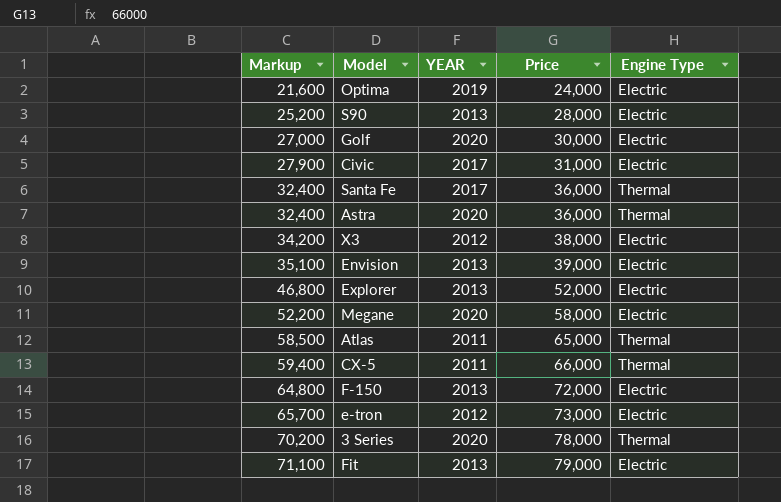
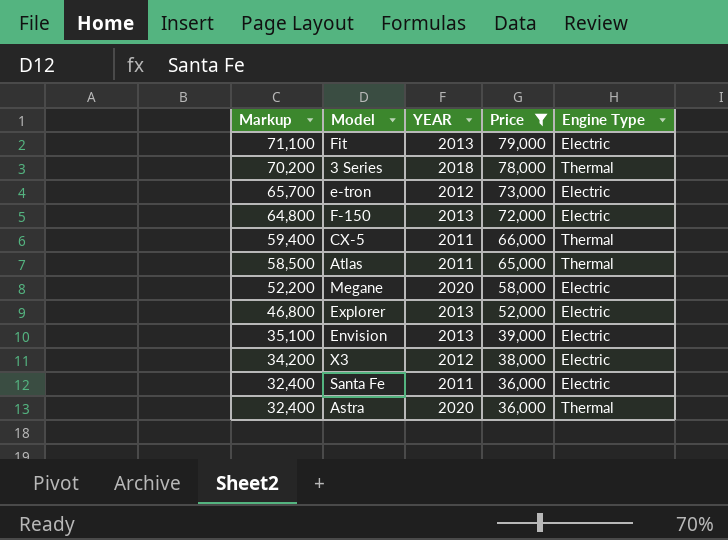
filter: none -> Price >= 36,000
row order: Markup ascending -> Markup descending
3 Series | YEAR: 2020 -> 2018
Santa Fe | YEAR: 2017 -> 2011
Santa Fe | Engine Type: Thermal -> Electric

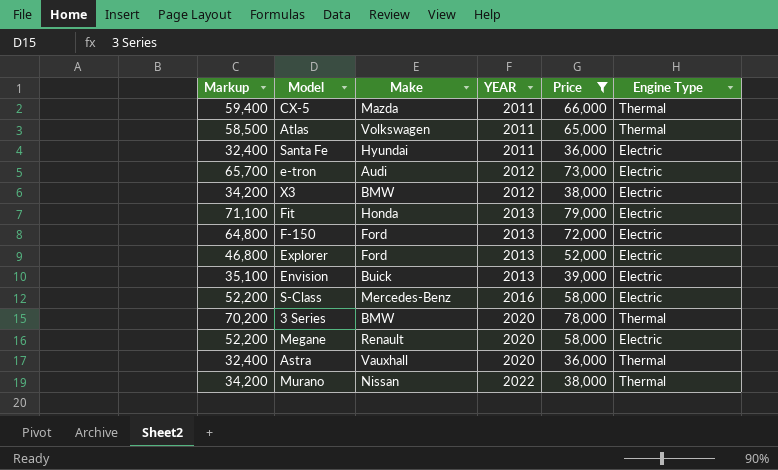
row order: Markup descending -> YEAR ascending
column Make | position: none -> 3
row S-Class: none -> 52,200 | Mercedes-Benz | 2016 | 58,000 | Electric
3 Series | YEAR: 2018 -> 2020
row Murano: none -> 34,200 | Nissan | 2022 | 38,000 | Thermal

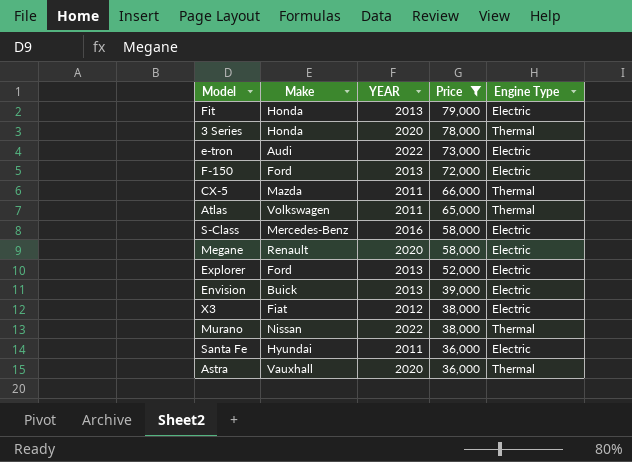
row order: YEAR ascending -> Price descending
column Markup | formula: [Price] * 0.9 -> none
3 Series | Make: BMW -> Honda
e-tron | YEAR: 2012 -> 2022
X3 | Make: BMW -> Fiat

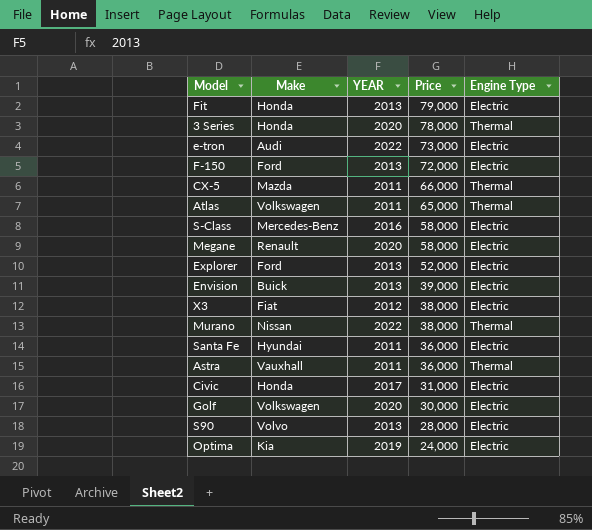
filter: Price >= 36,000 -> none
Astra | YEAR: 2020 -> 2011

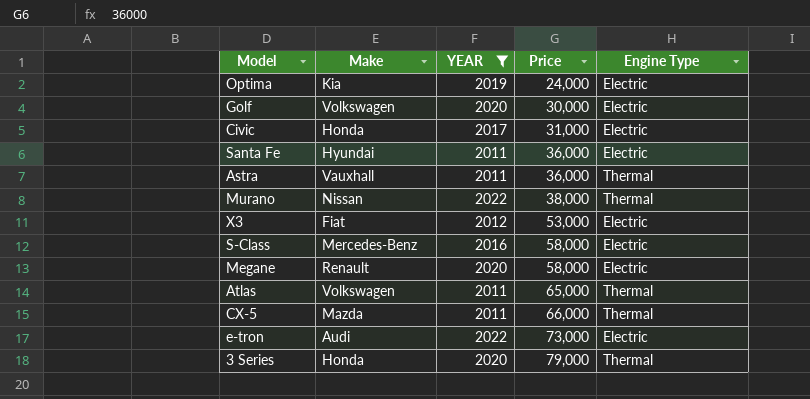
filter: none -> YEAR != 2013
row order: Price descending -> Price ascending
X3 | Price: 38,000 -> 53,000
3 Series | Price: 78,000 -> 79,000

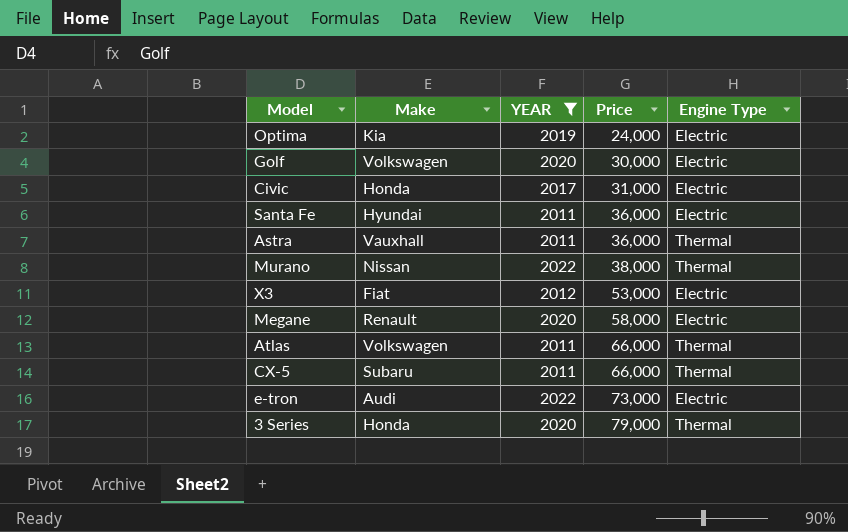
row S-Class: Mercedes-Benz | 2016 | 58,000 | Electric -> none
Atlas | Price: 65,000 -> 66,000
CX-5 | Make: Mazda -> Subaru

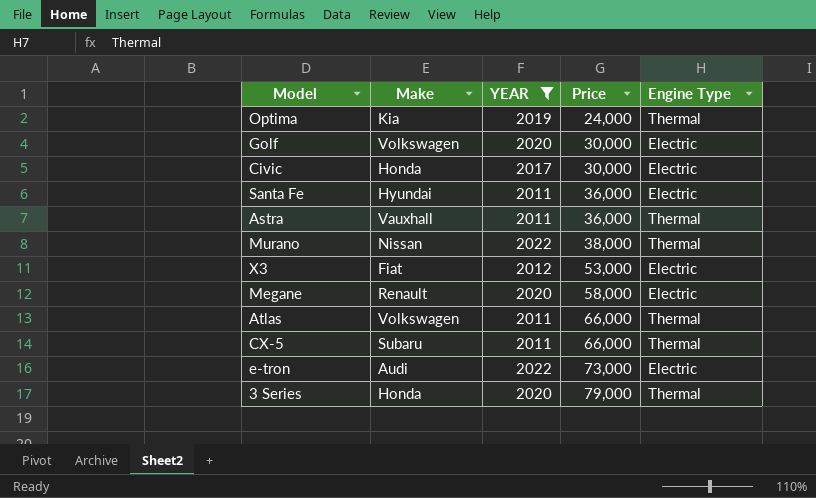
Optima | Engine Type: Electric -> Thermal
Civic | Price: 31,000 -> 30,000

